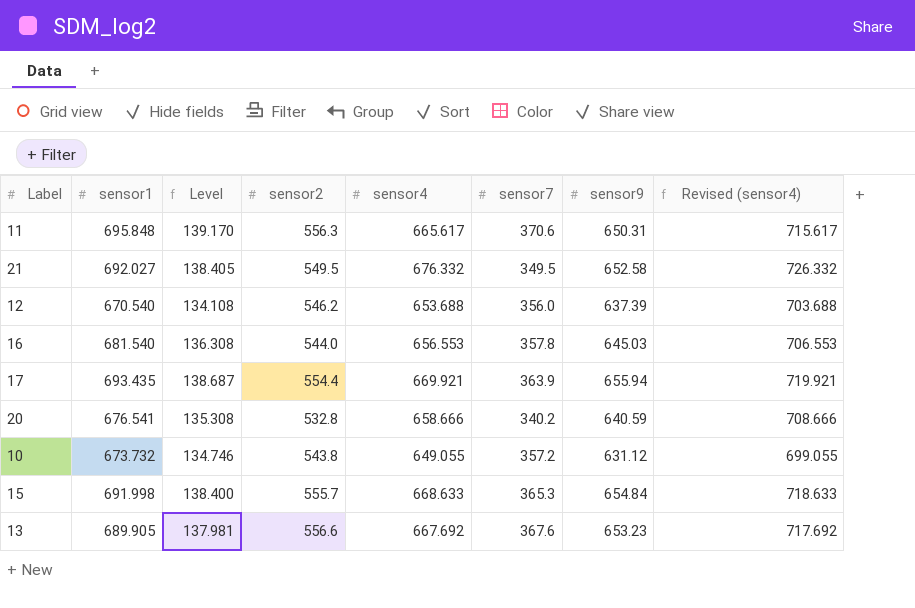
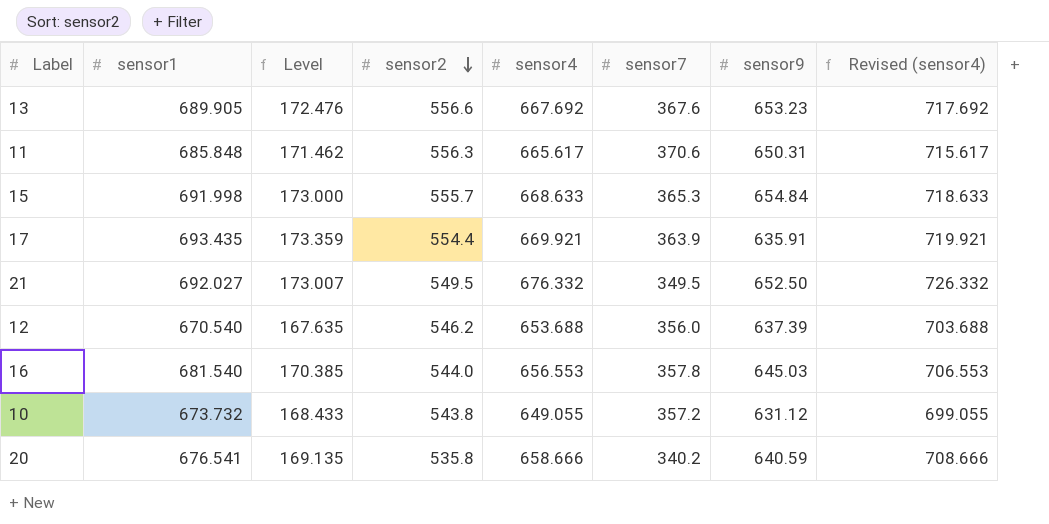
row order: none -> sensor2 descending
column Level | formula: [sensor1] * 0.2 -> [sensor1] * 0.25
11 | sensor1: 695.848 -> 685.848
17 | sensor9: 655.94 -> 635.91
21 | sensor9: 652.58 -> 652.50
20 | sensor2: 532.8 -> 535.8

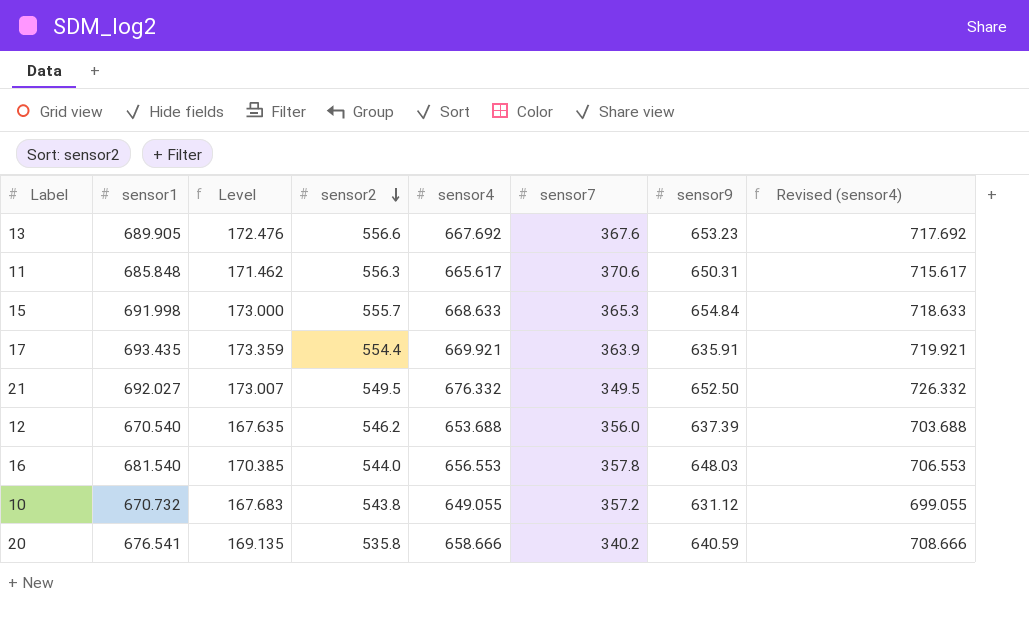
16 | sensor9: 645.03 -> 648.03
10 | sensor1: 673.732 -> 670.732
10 | Level: 168.433 -> 167.683

